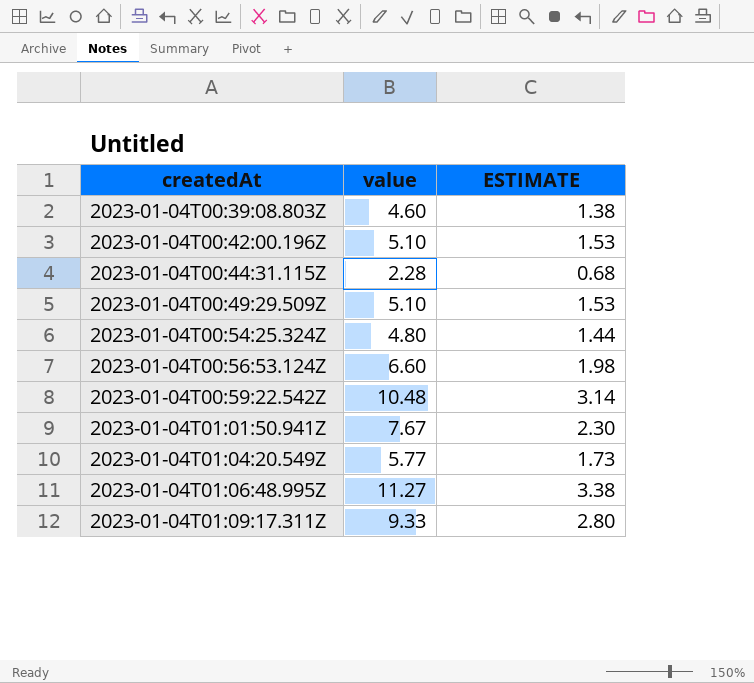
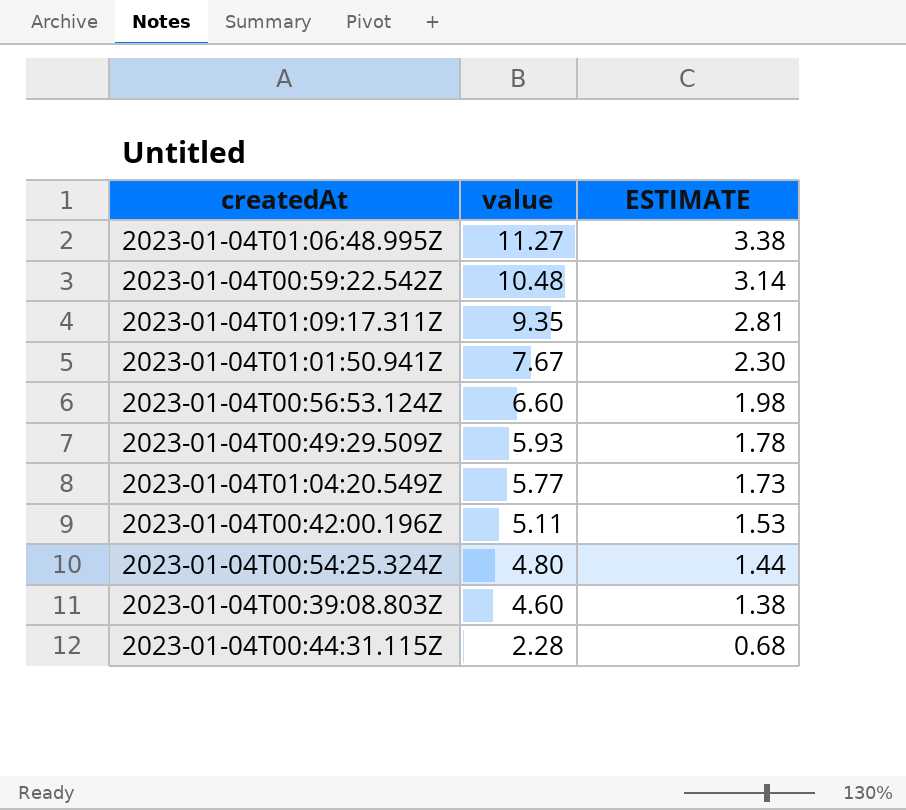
row order: createdAt ascending -> value descending
2023-01-04T01:09:17.311Z | value: 9.33 -> 9.35
2023-01-04T01:09:17.311Z | ESTIMATE: 2.80 -> 2.81
2023-01-04T00:49:29.509Z | value: 5.10 -> 5.93
2023-01-04T00:49:29.509Z | ESTIMATE: 1.53 -> 1.78
2023-01-04T00:42:00.196Z | value: 5.10 -> 5.11

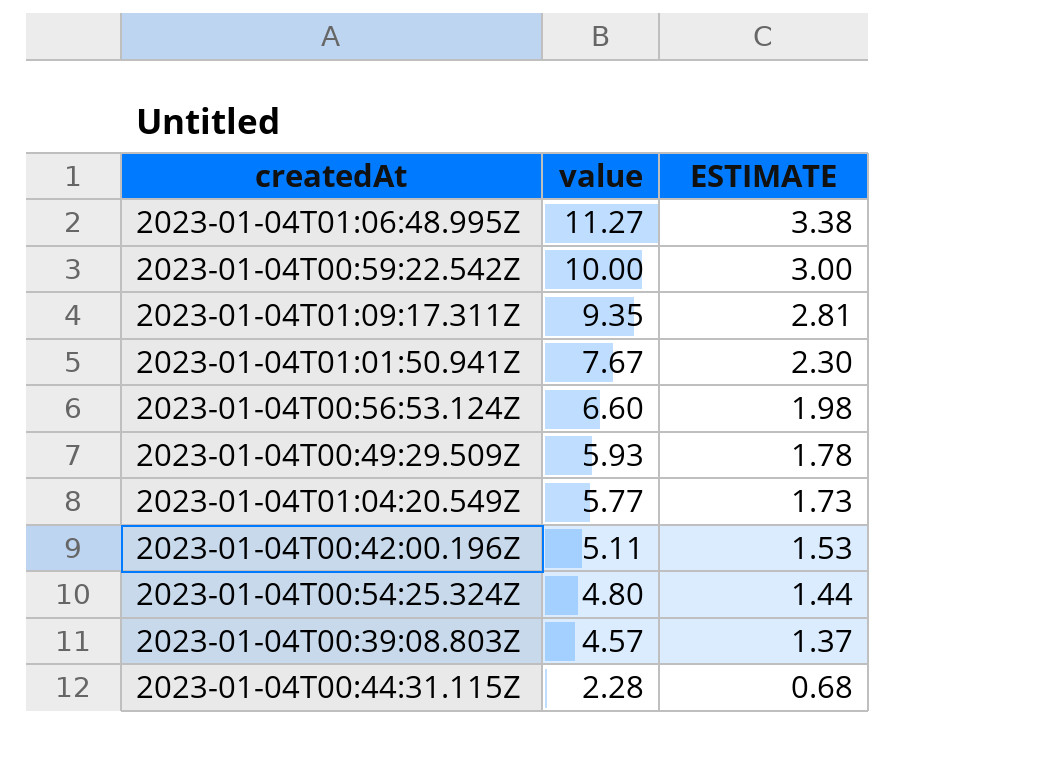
2023-01-04T00:59:22.542Z | value: 10.48 -> 10.00
2023-01-04T00:59:22.542Z | ESTIMATE: 3.14 -> 3.00
2023-01-04T00:39:08.803Z | value: 4.60 -> 4.57
2023-01-04T00:39:08.803Z | ESTIMATE: 1.38 -> 1.37

